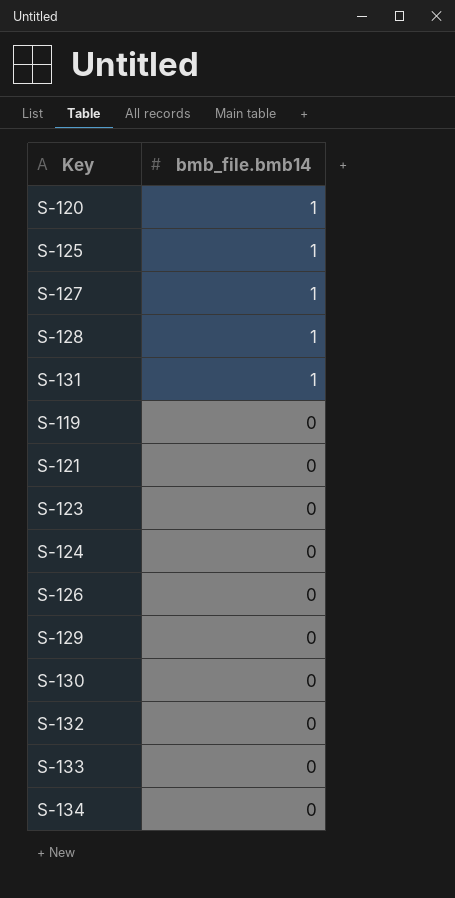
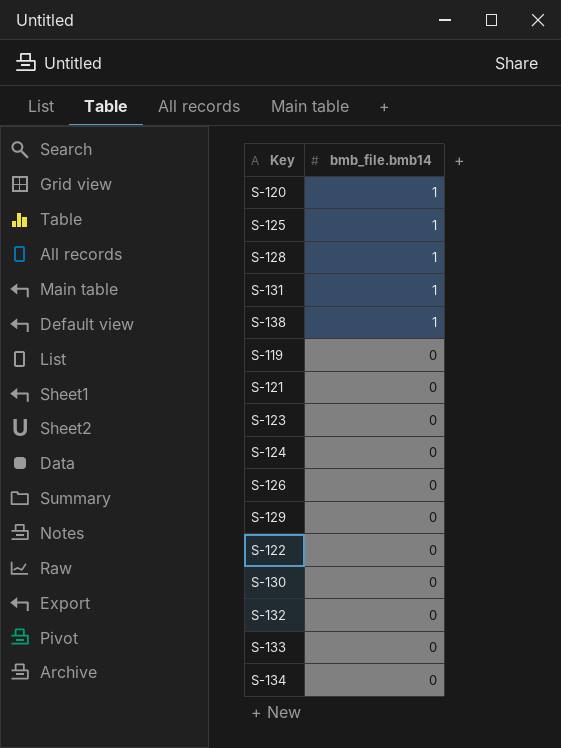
row S-127: 1 -> none
row S-138: none -> 1
row S-122: none -> 0

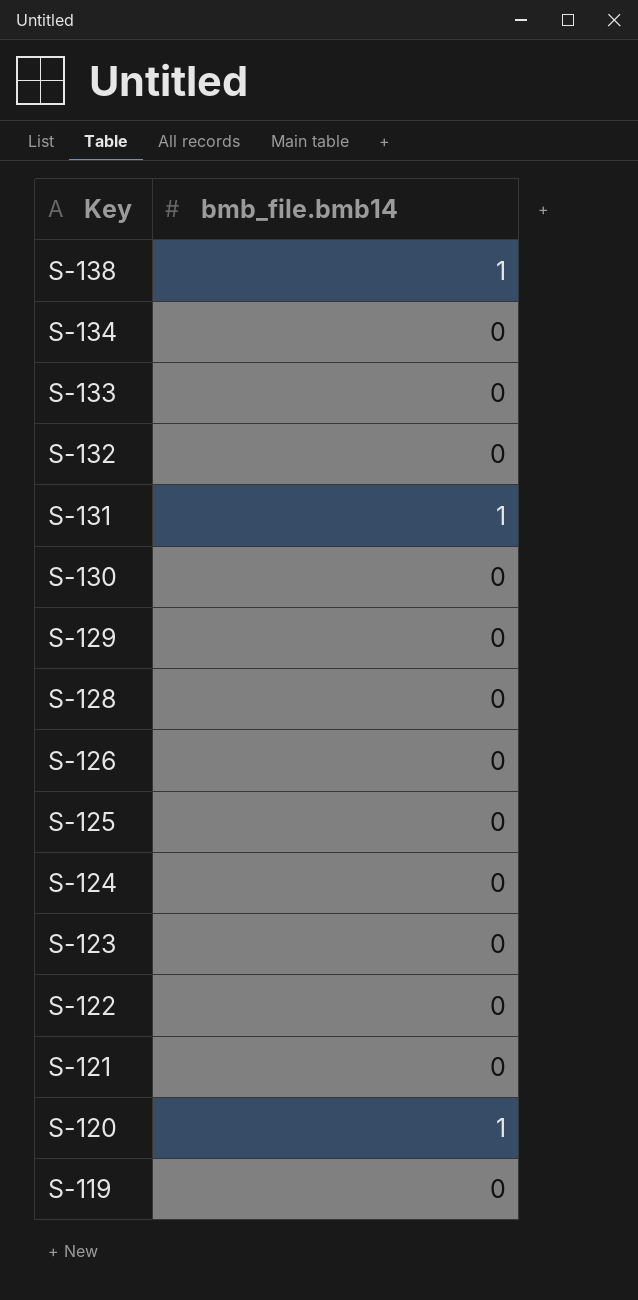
row order: bmb_file.bmb14 descending -> Key descending
S-128 | bmb_file.bmb14: 1 -> 0
S-125 | bmb_file.bmb14: 1 -> 0

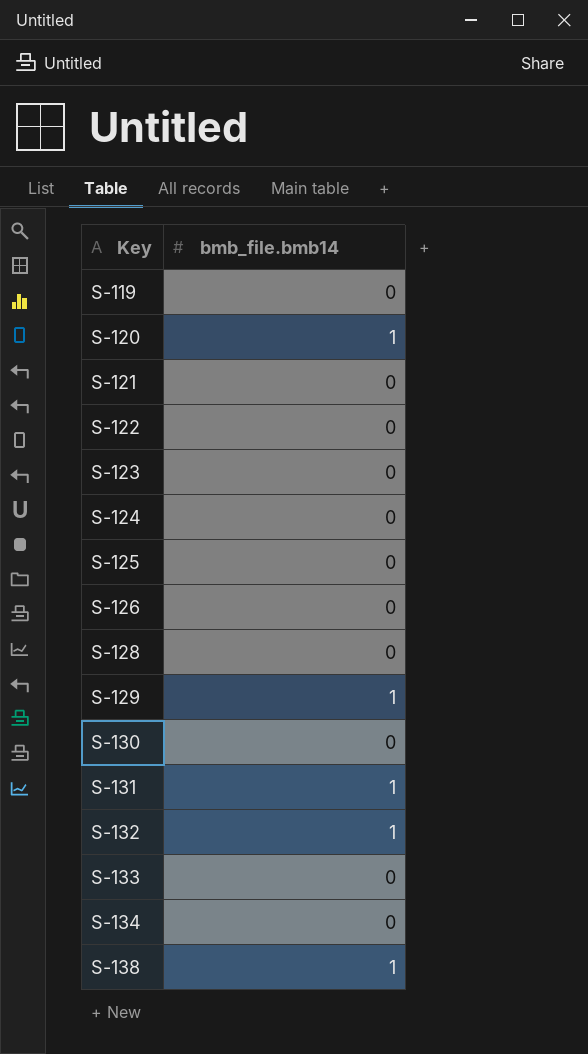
row order: Key descending -> Key ascending
S-129 | bmb_file.bmb14: 0 -> 1
S-132 | bmb_file.bmb14: 0 -> 1

